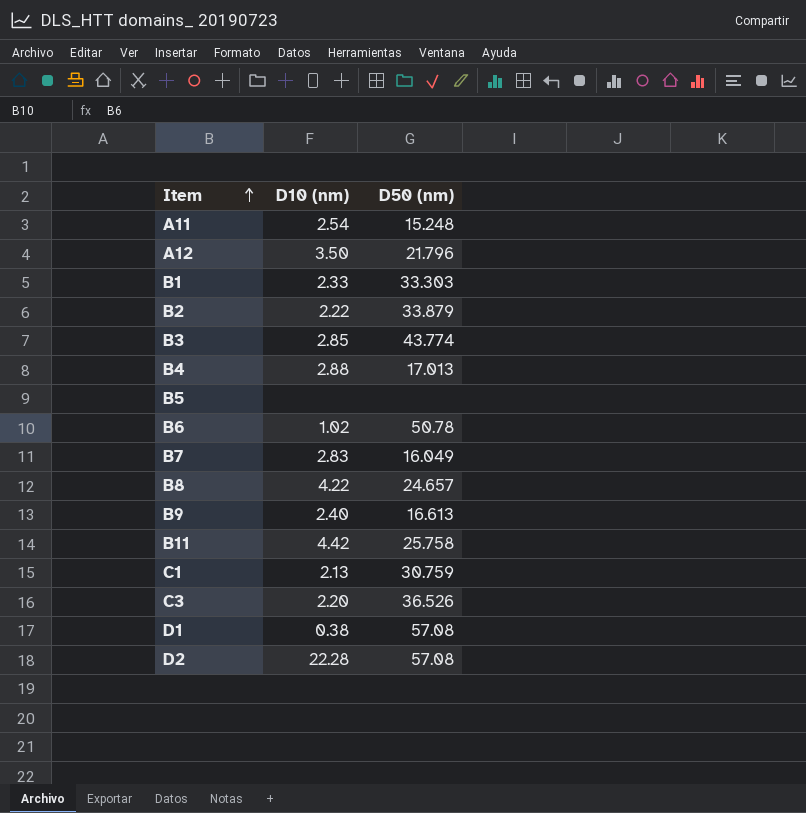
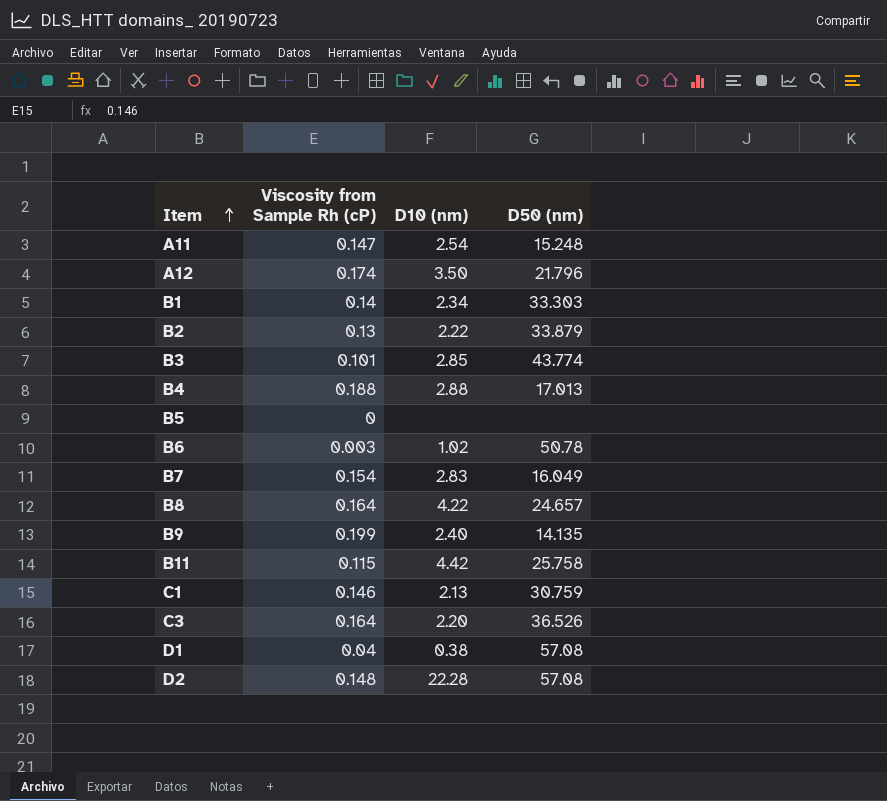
column Viscosity from Sample Rh (cP) | position: none -> 2
B1 | D10 (nm): 2.33 -> 2.34
B9 | D50 (nm): 16.613 -> 14.135

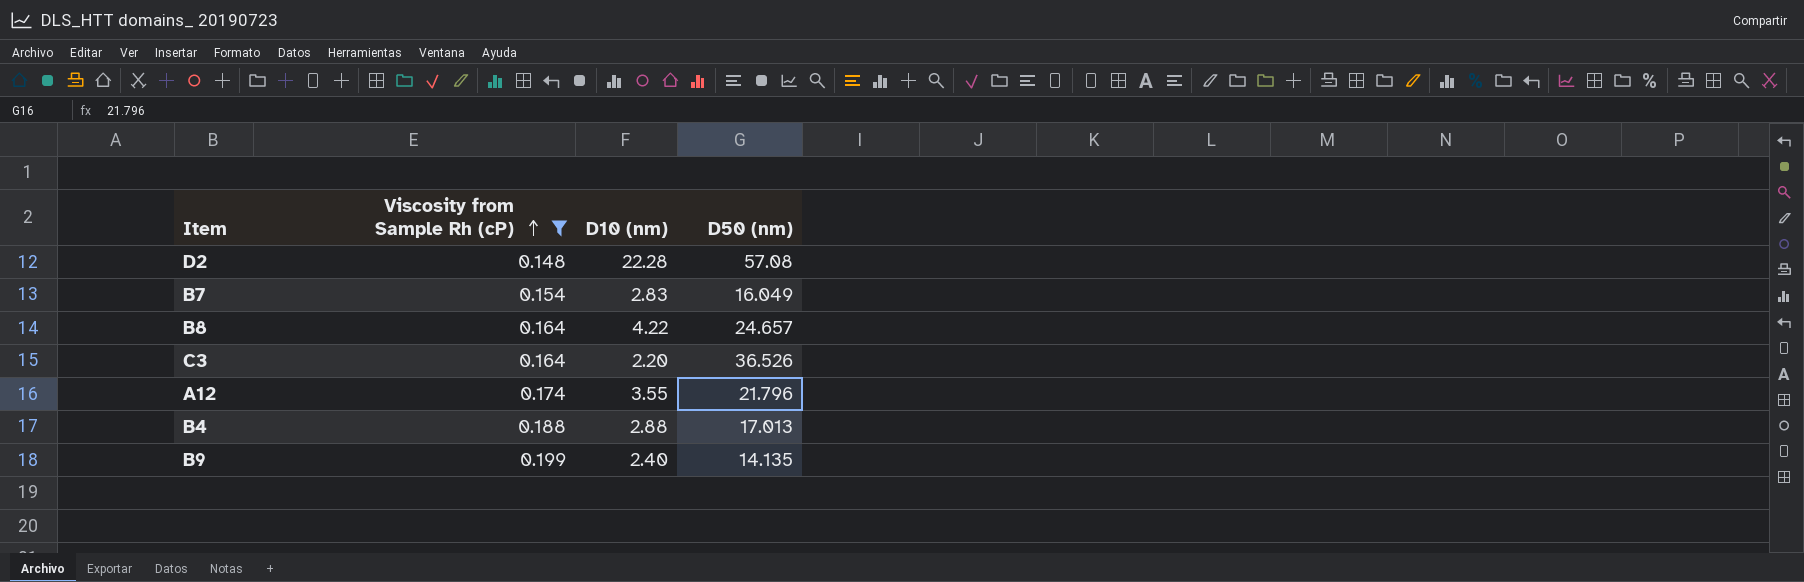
filter: none -> Viscosity from Sample Rh (cP) >= 0.148
row order: Item ascending -> Viscosity from Sample Rh (cP) ascending
A12 | D10 (nm): 3.50 -> 3.55

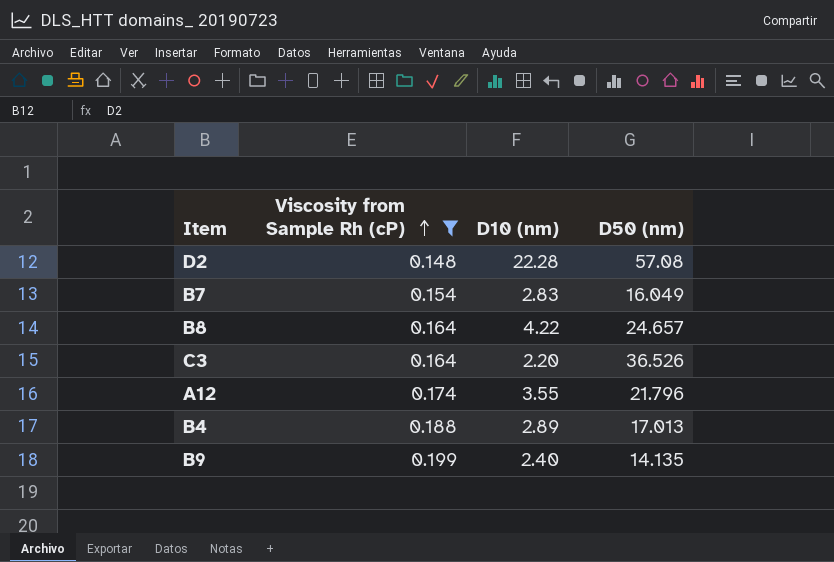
B4 | D10 (nm): 2.88 -> 2.89

